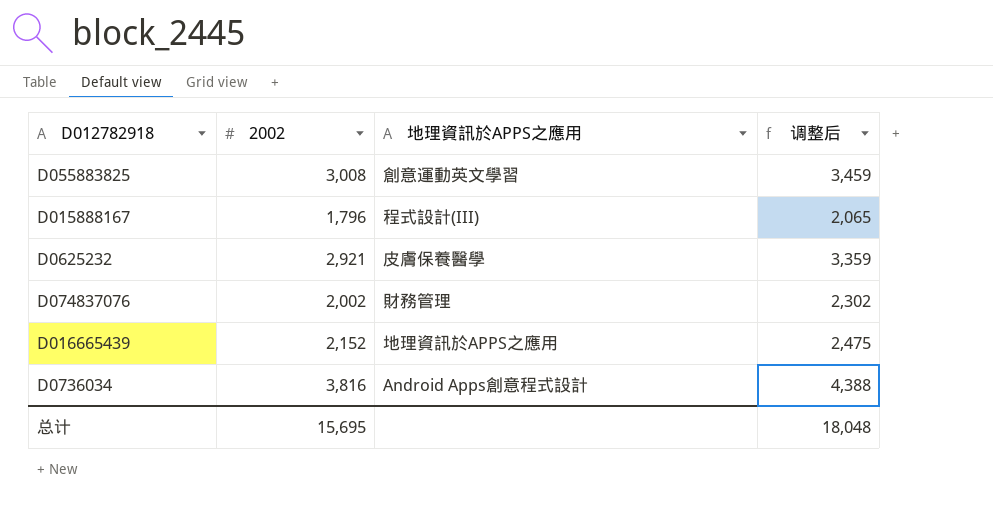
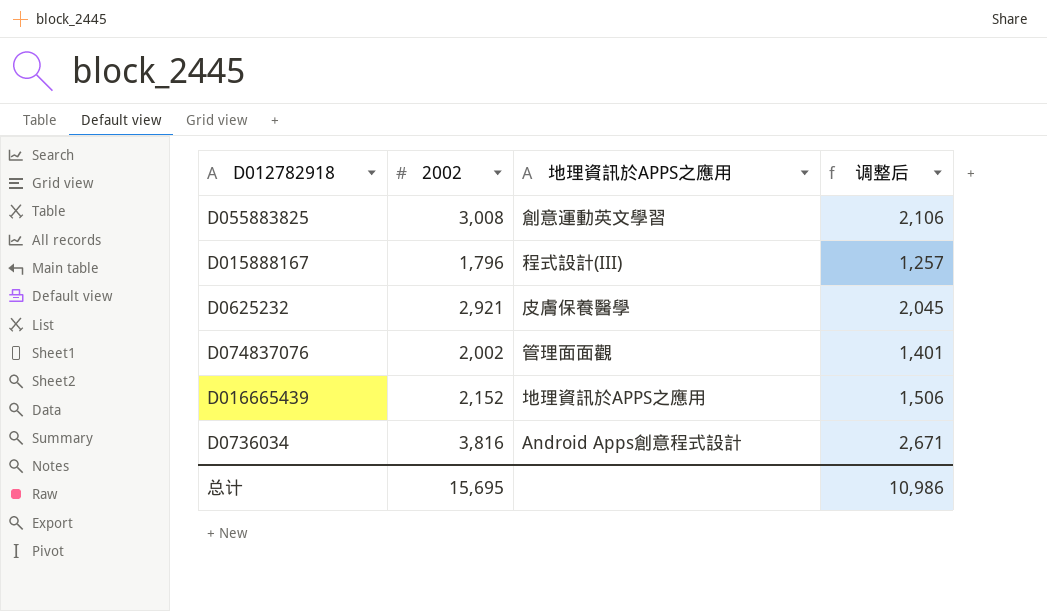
column 调整后 | formula: [2002] * 1.15 -> [2002] * 0.7
D074837076 | 地理資訊於APPS之應用: 財務管理 -> 管理面面觀
总计 | 调整后: 18,048 -> 10,986

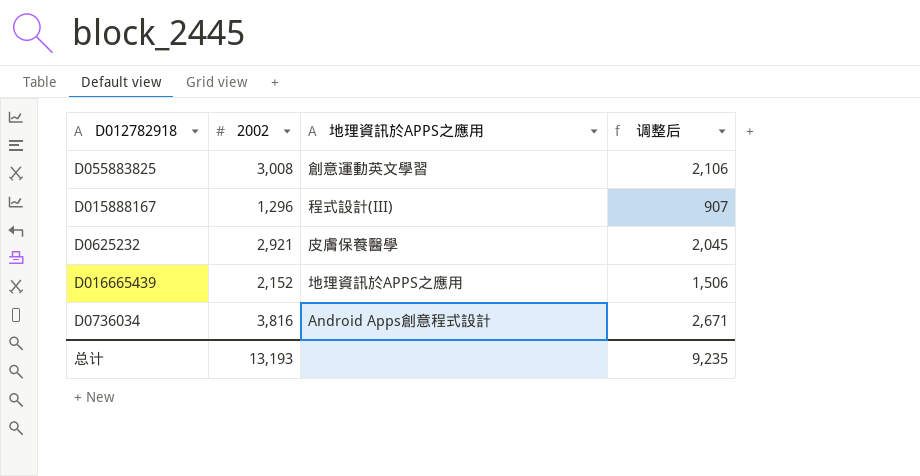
row D074837076: 2,002 | 管理面面觀 | 1,401 -> none
D015888167 | 2002: 1,796 -> 1,296
D015888167 | 调整后: 1,257 -> 907
总计 | 2002: 15,695 -> 13,193
总计 | 调整后: 10,986 -> 9,235

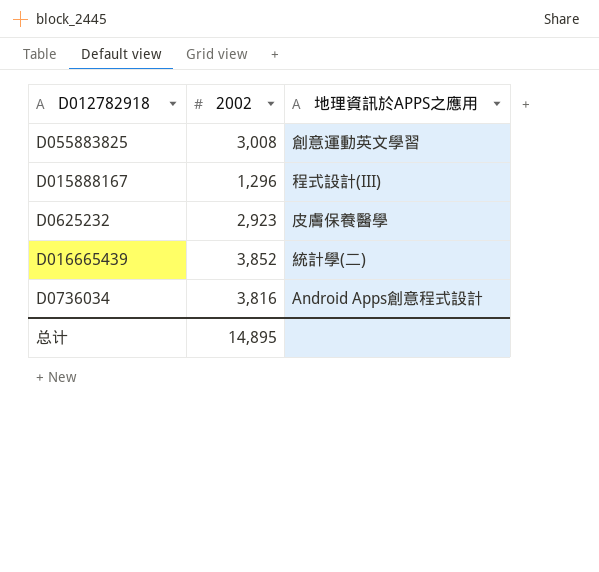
column 调整后 | formula: [2002] * 0.7 -> none
D0625232 | 2002: 2,921 -> 2,923
D016665439 | 2002: 2,152 -> 3,852
D016665439 | 地理資訊於APPS之應用: 地理資訊於APPS之應用 -> 統計學(二)
总计 | 2002: 13,193 -> 14,895

